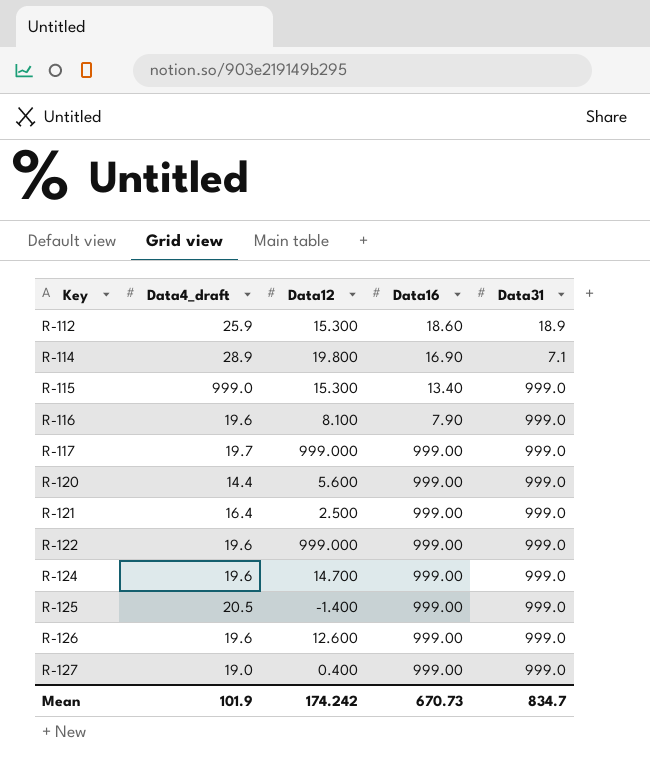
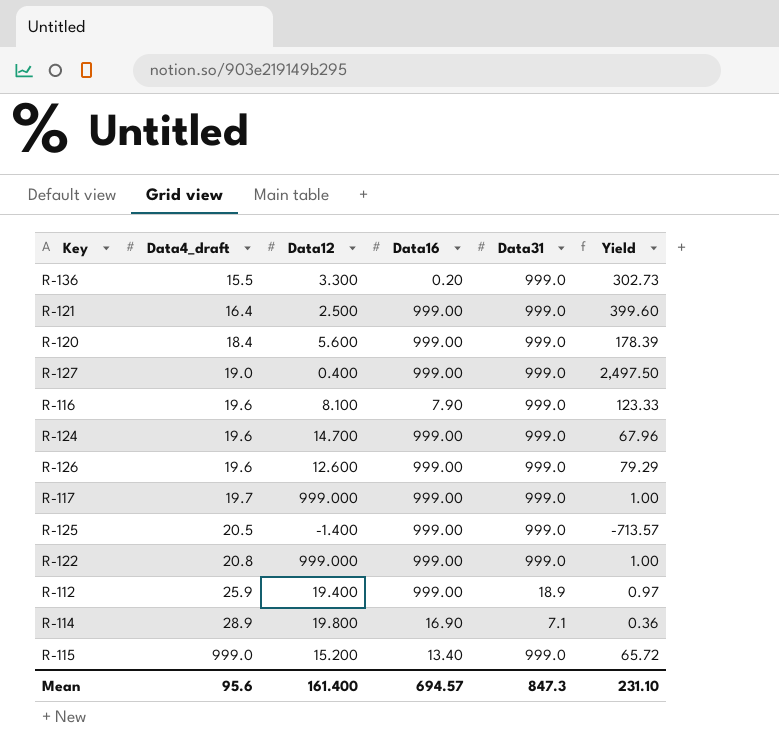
row order: Key ascending -> Data4_draft ascending
column Yield | formula: none -> [Data31] / [Data12]
row R-136: none -> 15.5 | 3.300 | 0.20 | 999.0 | 302.73
R-120 | Data4_draft: 14.4 -> 18.4
R-122 | Data4_draft: 19.6 -> 20.8
R-112 | Data12: 15.300 -> 19.400
R-112 | Data16: 18.60 -> 999.00
R-115 | Data12: 15.300 -> 15.200
Mean | Data4_draft: 101.9 -> 95.6
Mean | Data12: 174.242 -> 161.400
Mean | Data16: 670.73 -> 694.57
Mean | Data31: 834.7 -> 847.3

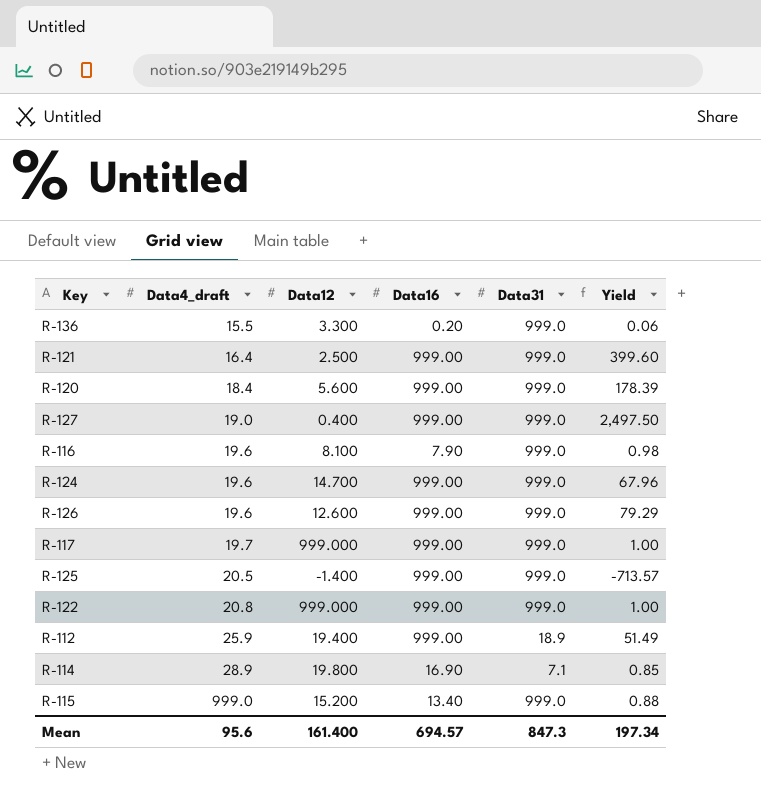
column Yield | formula: [Data31] / [Data12] -> [Data16] / [Data12]
Mean | Yield: 231.10 -> 197.34

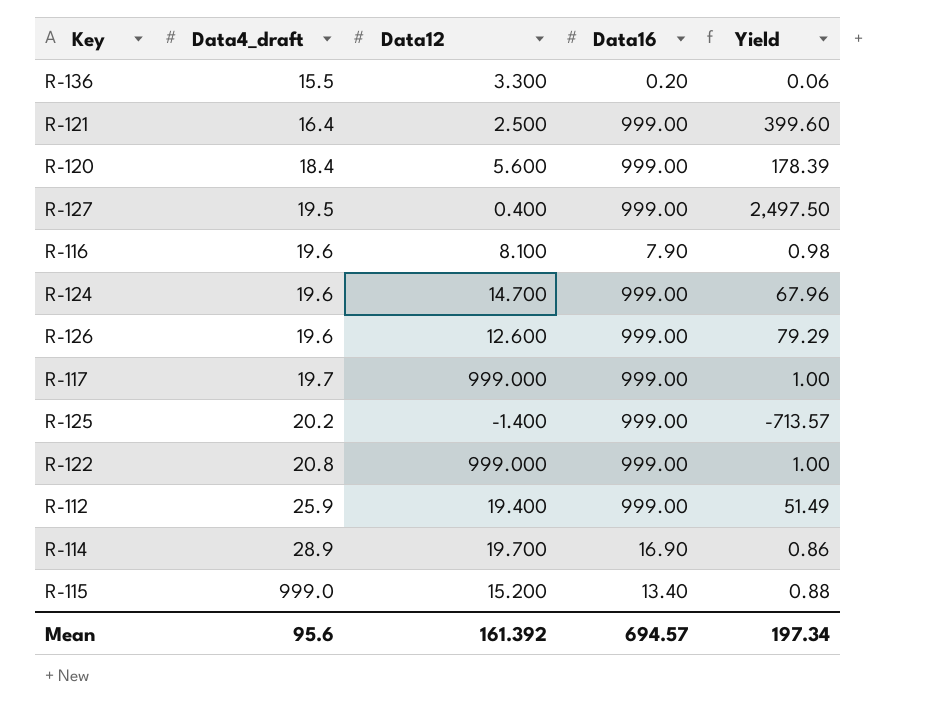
column Data31 | position: 5 -> none
R-127 | Data4_draft: 19.0 -> 19.5
R-125 | Data4_draft: 20.5 -> 20.2
R-114 | Data12: 19.800 -> 19.700
R-114 | Yield: 0.85 -> 0.86
Mean | Data12: 161.400 -> 161.392

